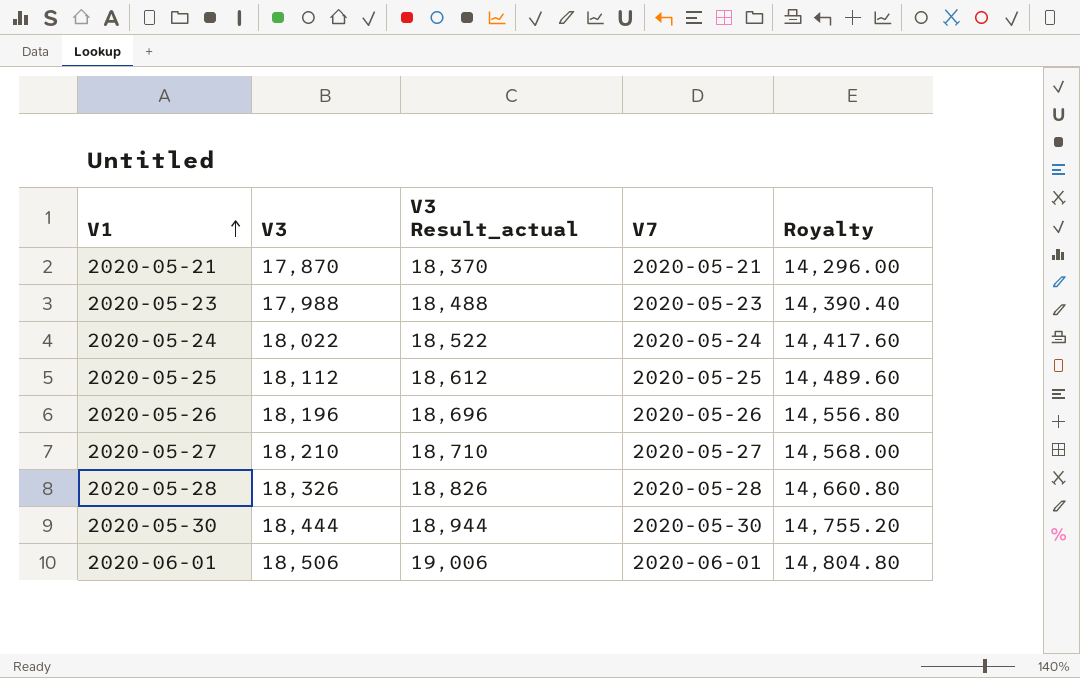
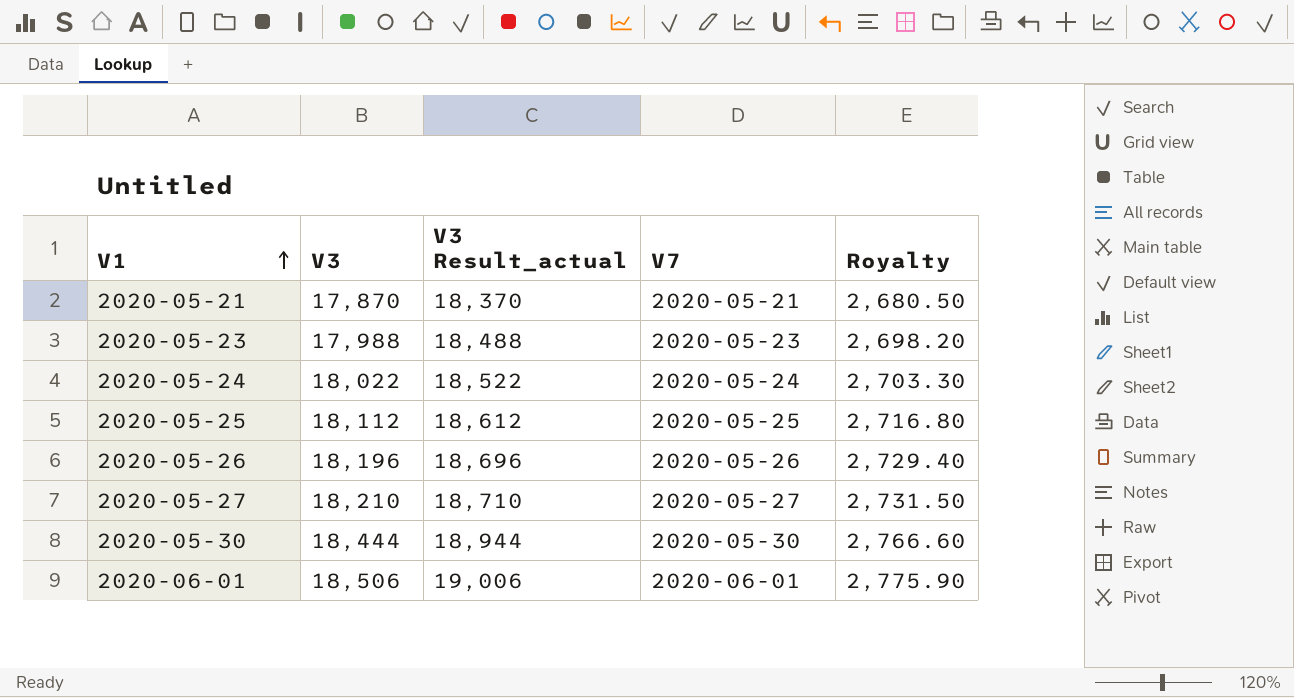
column Royalty | formula: [V3] * 0.8 -> [V3] * 0.15
row 2020-05-28: 18,326 | 18,826 | 2020-05-28 | 14,660.80 -> none

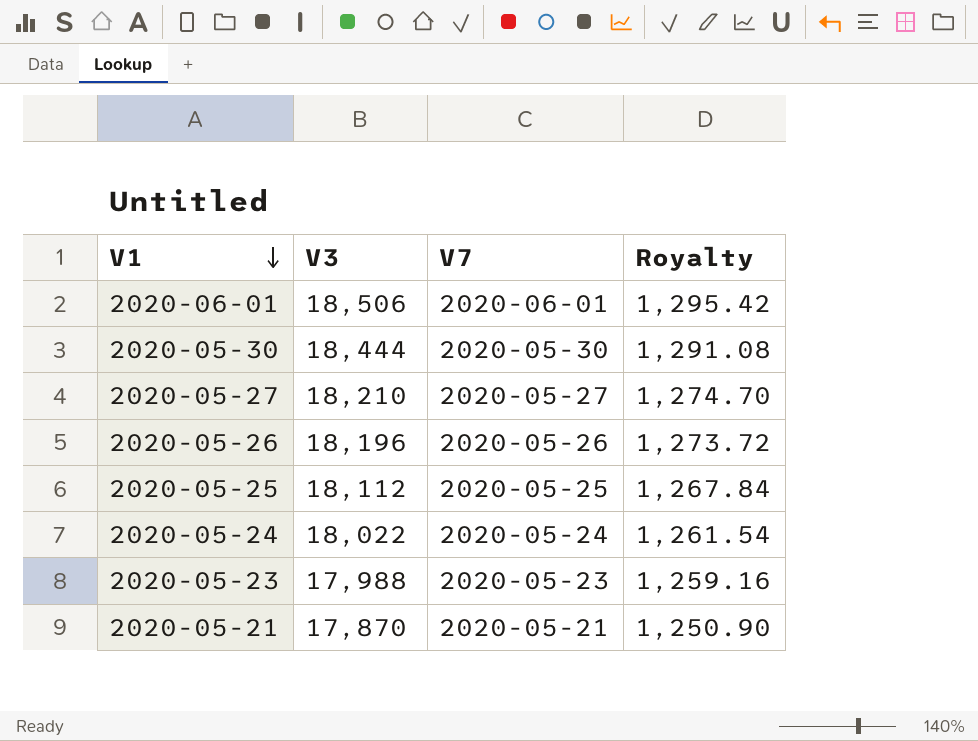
row order: V1 ascending -> V1 descending
column V3 Result_actual | formula: [V3] + 500 -> none
column Royalty | formula: [V3] * 0.15 -> [V3] * 0.07

